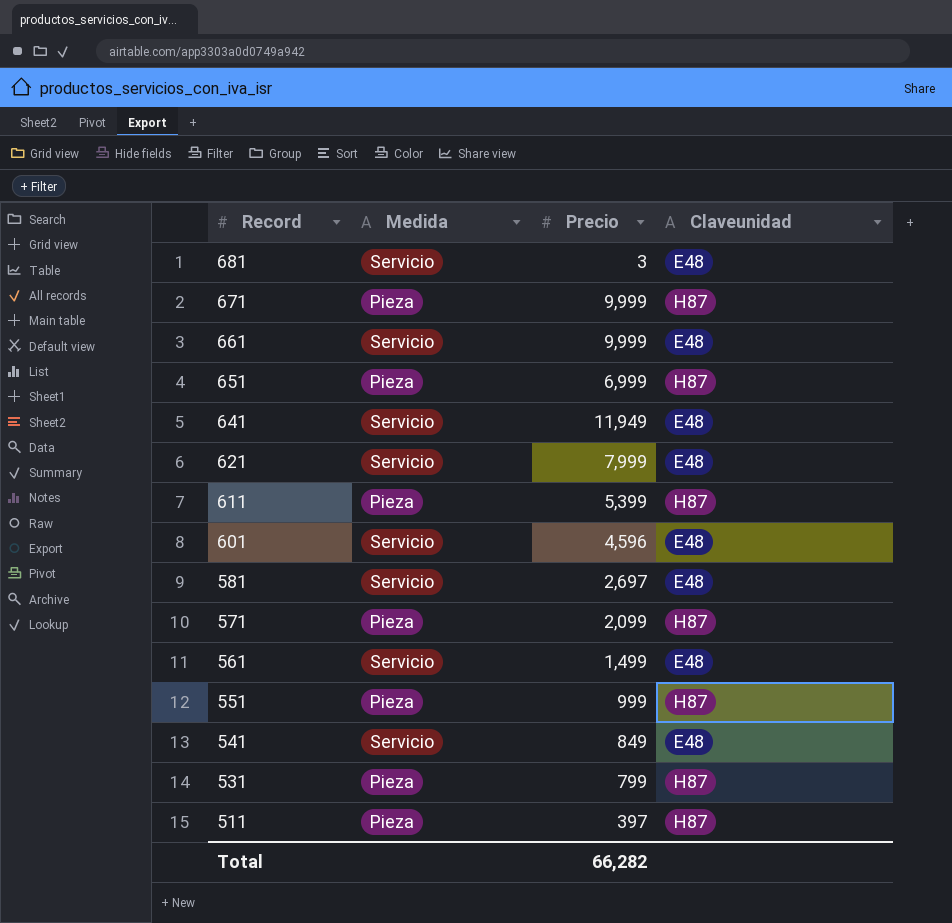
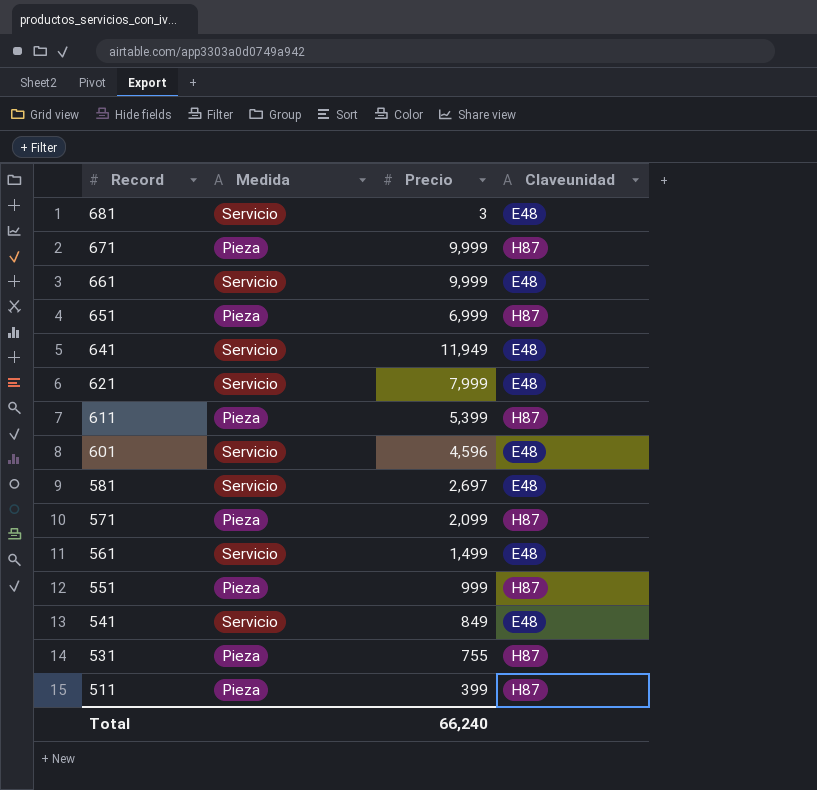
531 | Precio: 799 -> 755
511 | Precio: 397 -> 399
Total | Precio: 66,282 -> 66,240

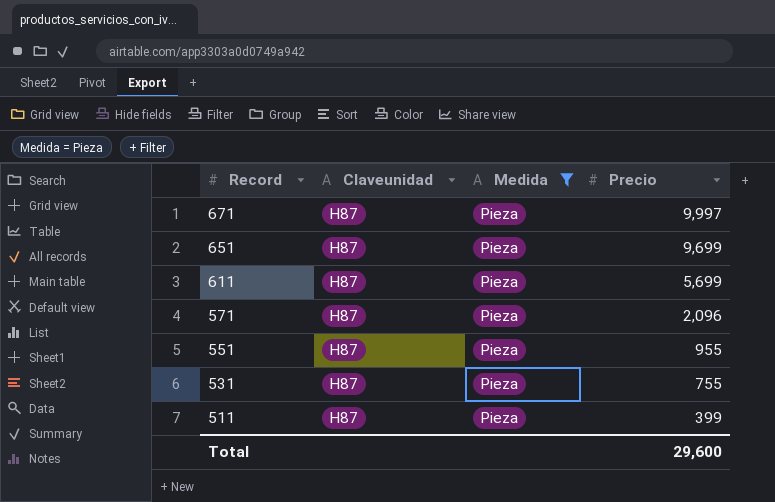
filter: none -> Medida = Pieza
column Claveunidad | position: 4 -> 2
671 | Precio: 9,999 -> 9,997
651 | Precio: 6,999 -> 9,699
611 | Precio: 5,399 -> 5,699
571 | Precio: 2,099 -> 2,096
551 | Precio: 999 -> 955
Total | Precio: 66,240 -> 29,600

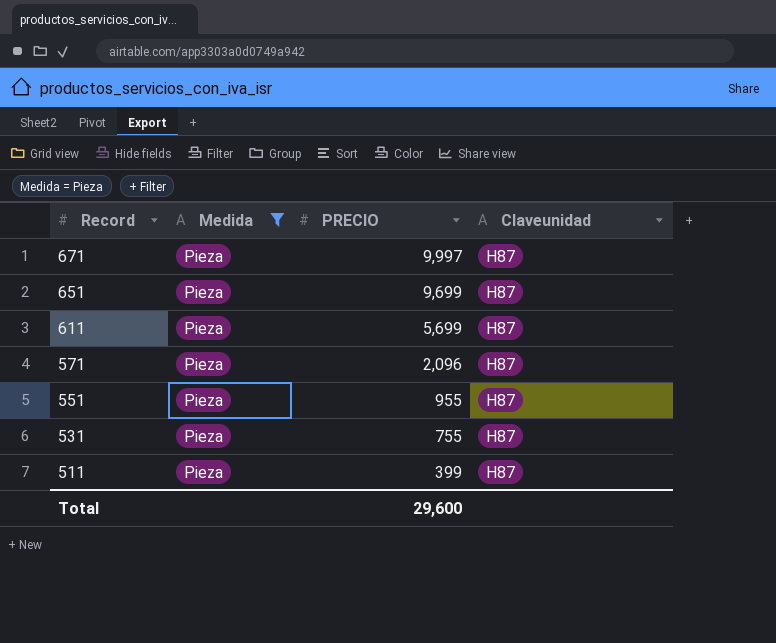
column name: Precio -> PRECIO
column Claveunidad | position: 2 -> 4

